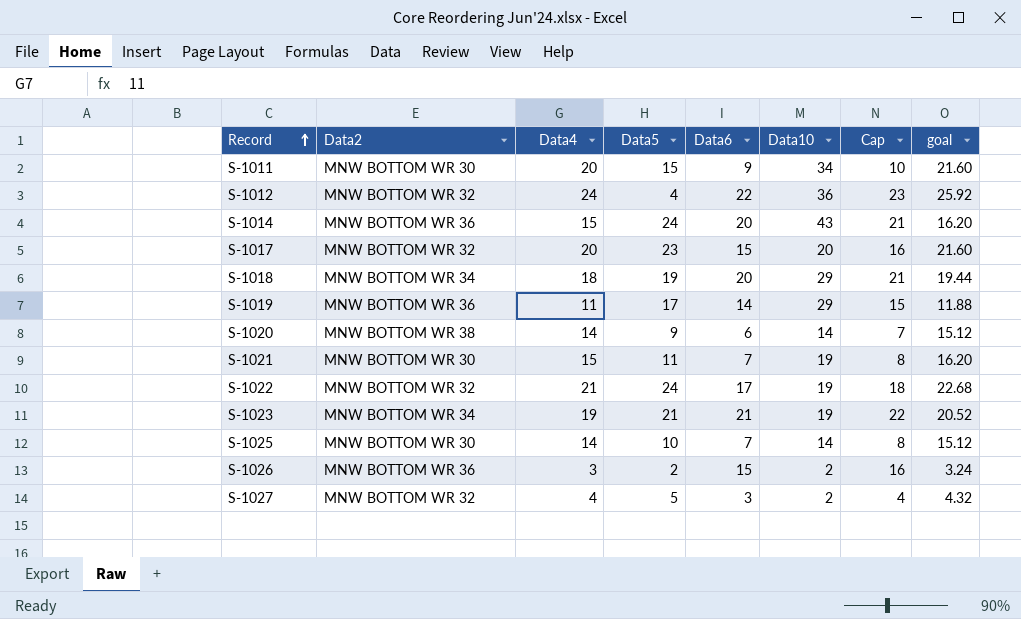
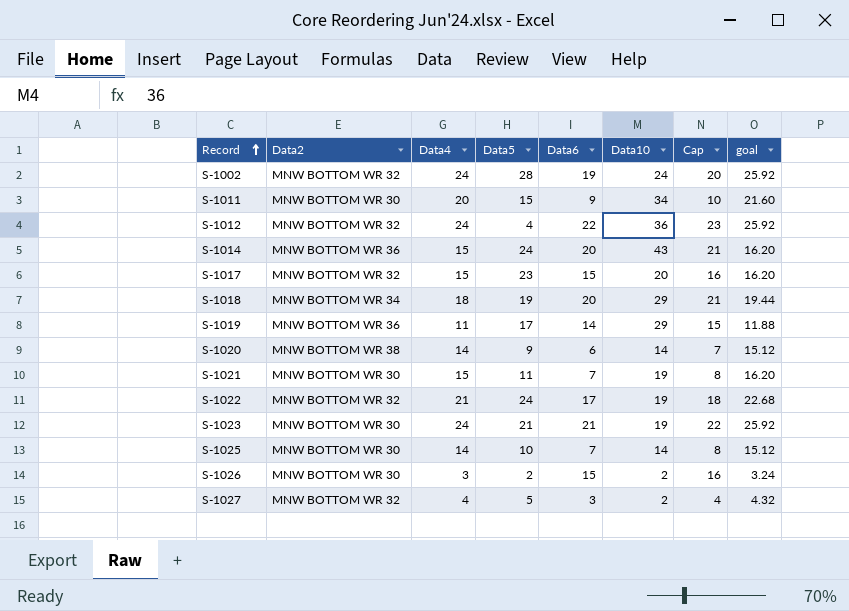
row S-1002: none -> MNW BOTTOM WR 32 | 24 | 28 | 19 | 24 | 20 | 25.92
S-1017 | Data4: 20 -> 15
S-1017 | goal: 21.60 -> 16.20
S-1023 | Data2: MNW BOTTOM WR 34 -> MNW BOTTOM WR 30
S-1023 | Data4: 19 -> 24
S-1023 | goal: 20.52 -> 25.92
S-1026 | Data2: MNW BOTTOM WR 36 -> MNW BOTTOM WR 30

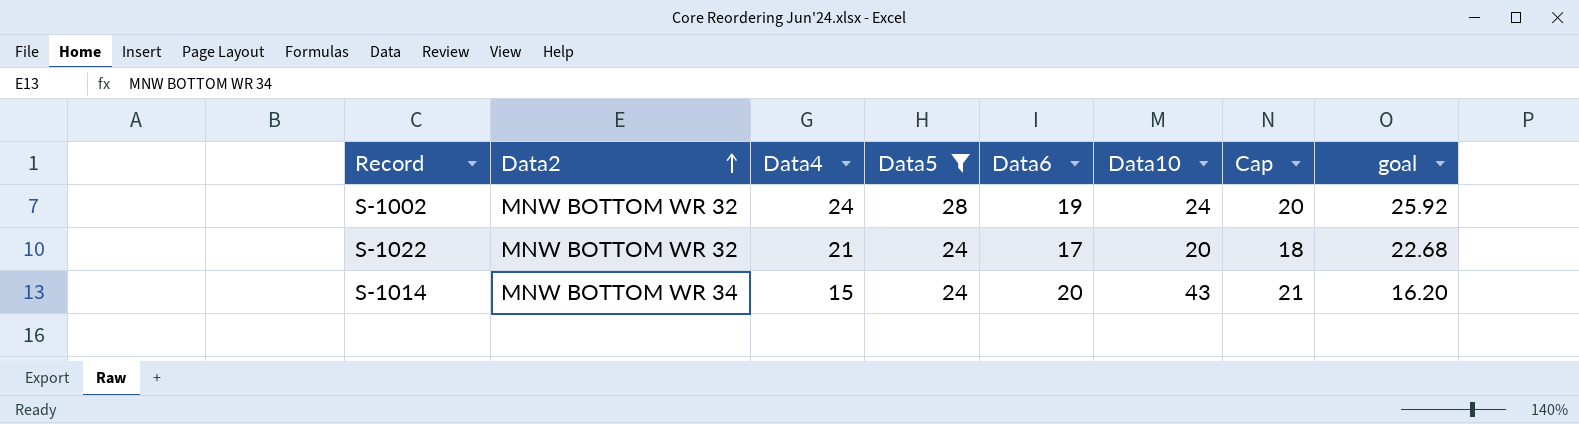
filter: none -> Data5 >= 24
row order: Record ascending -> Data2 ascending
S-1022 | Data10: 19 -> 20
S-1014 | Data2: MNW BOTTOM WR 36 -> MNW BOTTOM WR 34

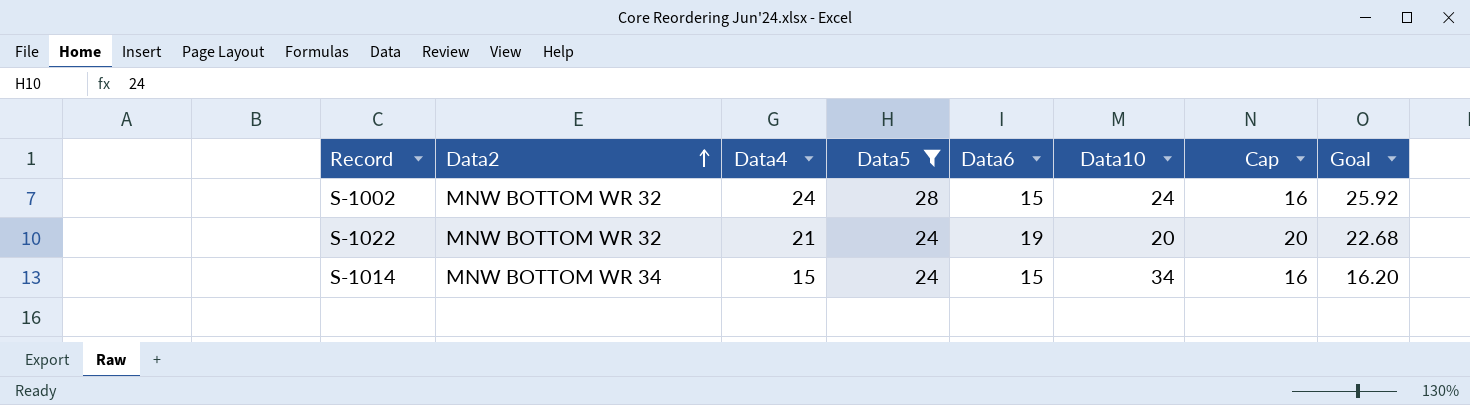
column name: goal -> Goal
S-1002 | Data6: 19 -> 15
S-1002 | Cap: 20 -> 16
S-1022 | Data6: 17 -> 19
S-1022 | Cap: 18 -> 20
S-1014 | Data6: 20 -> 15
S-1014 | Data10: 43 -> 34
S-1014 | Cap: 21 -> 16

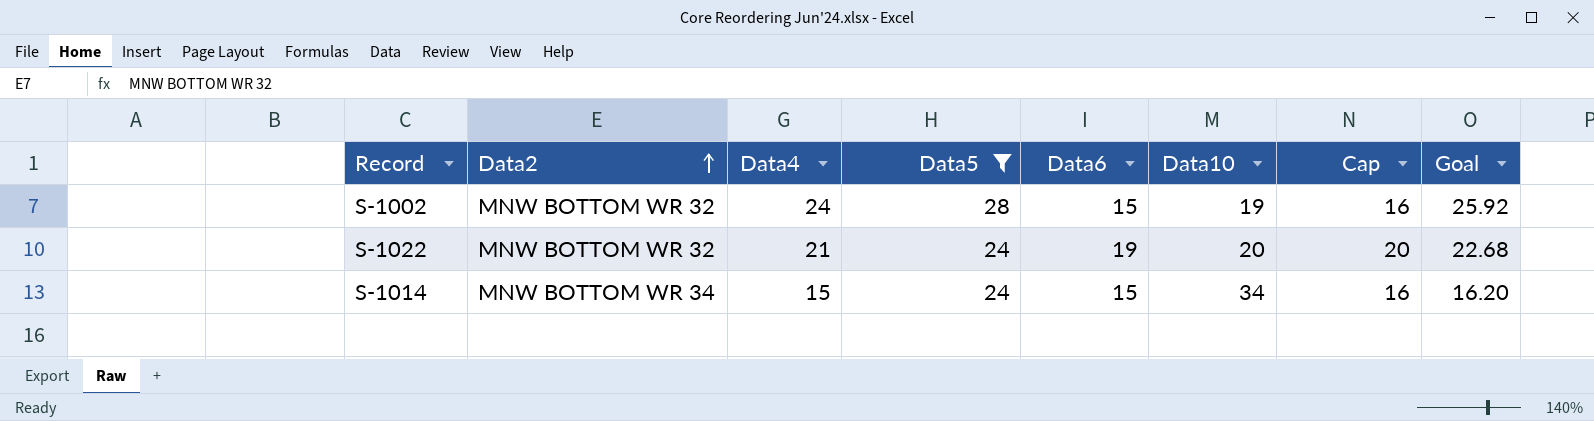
S-1002 | Data10: 24 -> 19

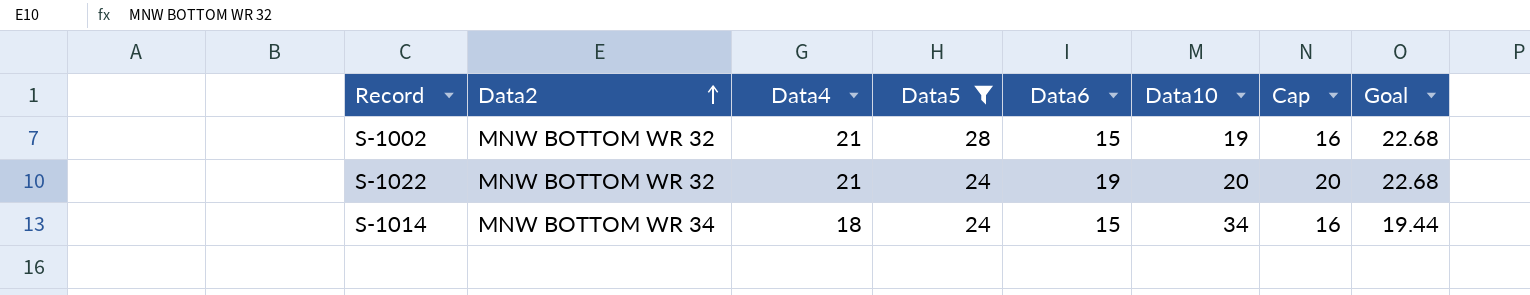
S-1002 | Data4: 24 -> 21
S-1002 | Goal: 25.92 -> 22.68
S-1014 | Data4: 15 -> 18
S-1014 | Goal: 16.20 -> 19.44

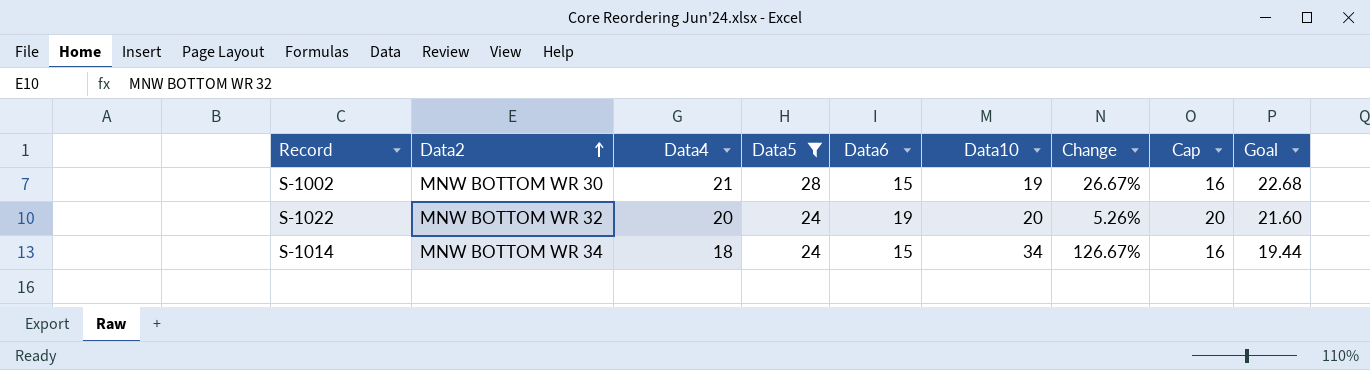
column Change | formula: none -> ([Data10] - [Data6]) / [Data6]
S-1002 | Data2: MNW BOTTOM WR 32 -> MNW BOTTOM WR 30
S-1022 | Data4: 21 -> 20
S-1022 | Goal: 22.68 -> 21.60

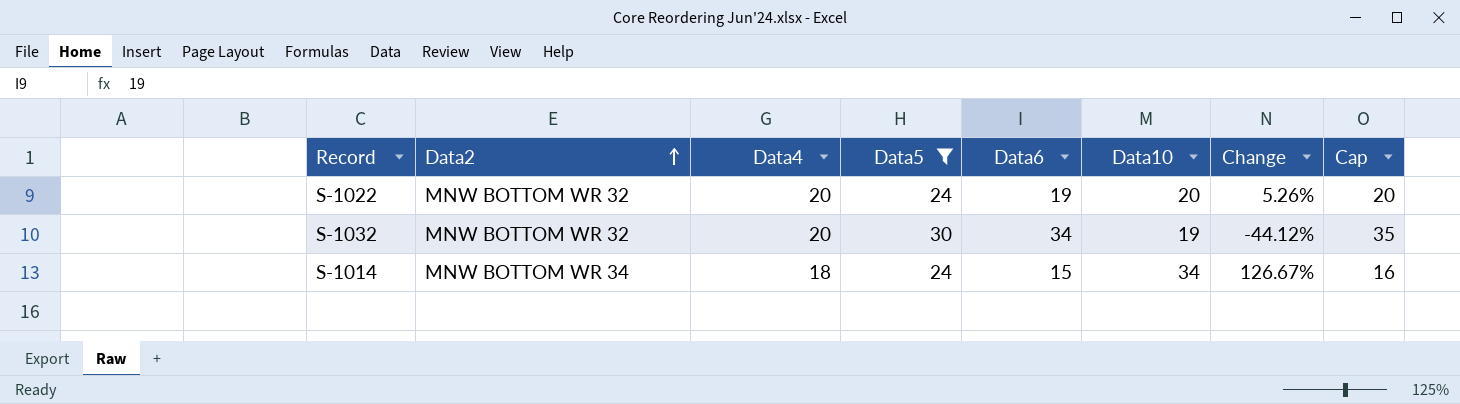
column Goal | formula: [Data4] * 1.08 -> none
row S-1002: MNW BOTTOM WR 30 | 21 | 28 | 15 | 19 | 26.67% | 16 | 22.68 -> none
row S-1032: none -> MNW BOTTOM WR 32 | 20 | 30 | 34 | 19 | -44.12% | 35

